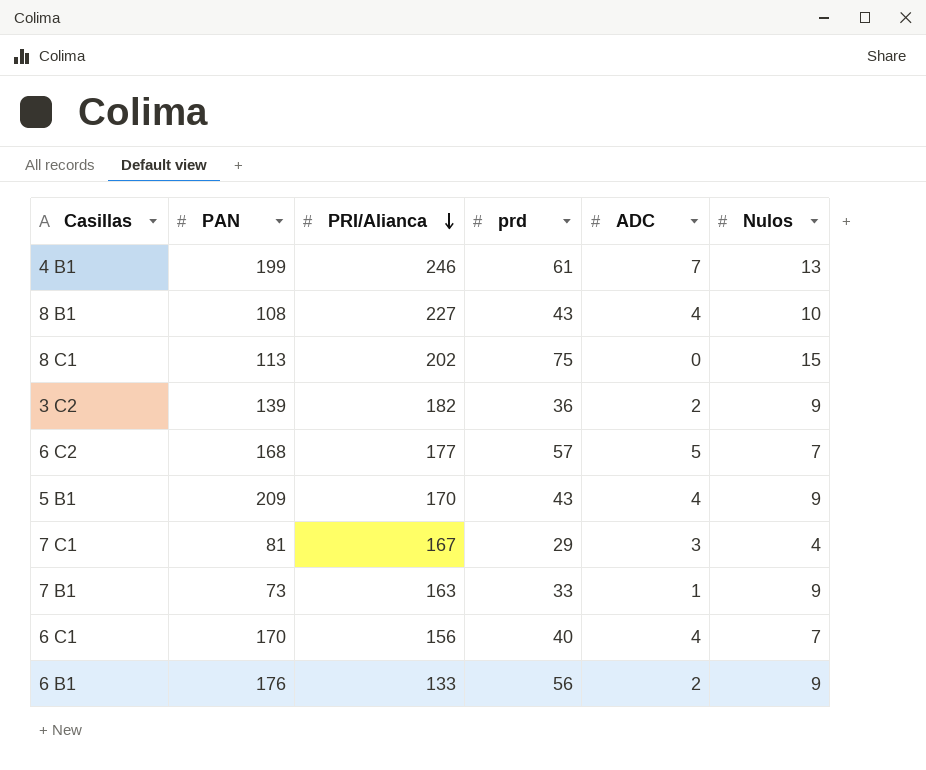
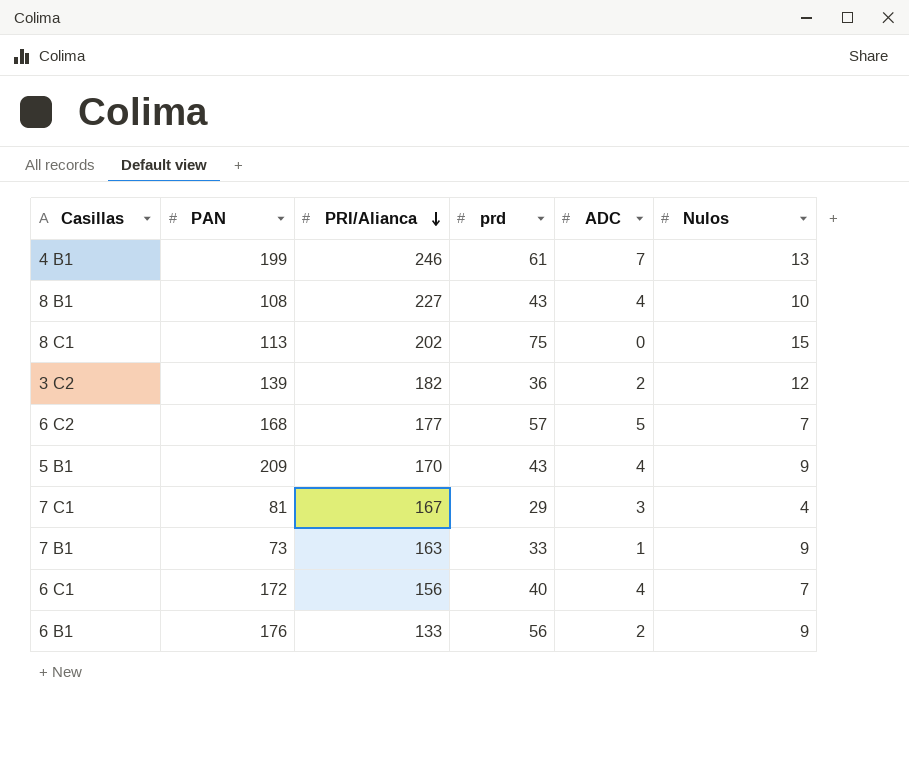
3 C2 | Nulos: 9 -> 12
6 C1 | PAN: 170 -> 172

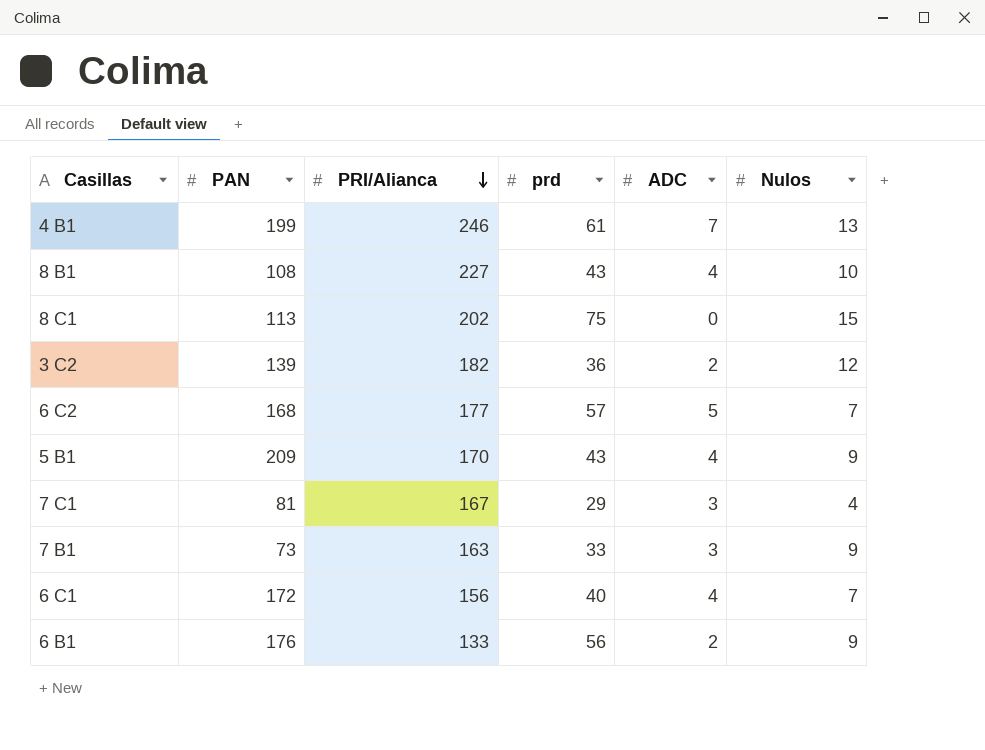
7 B1 | ADC: 1 -> 3

